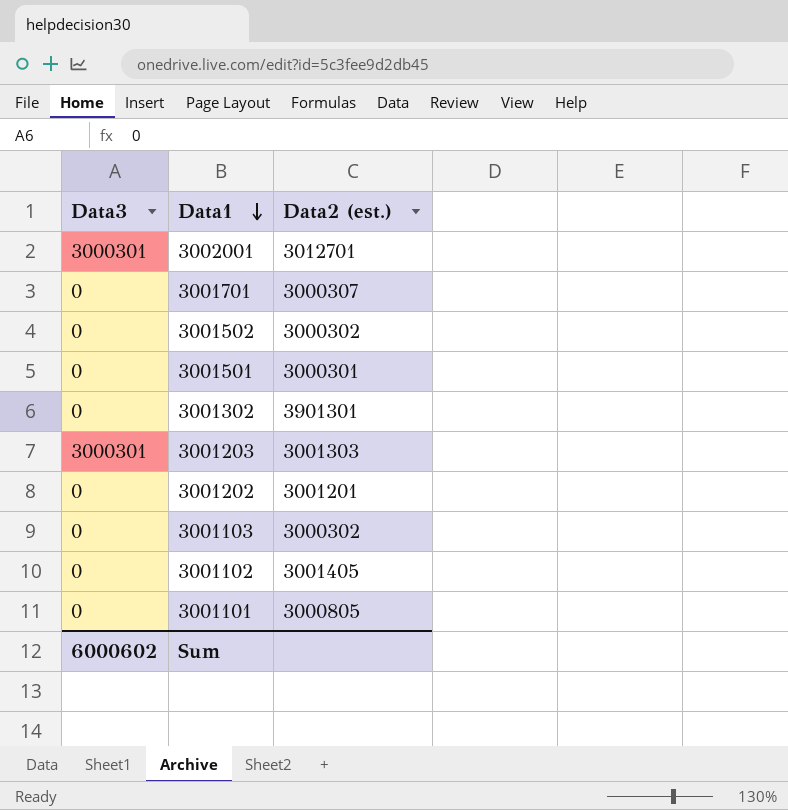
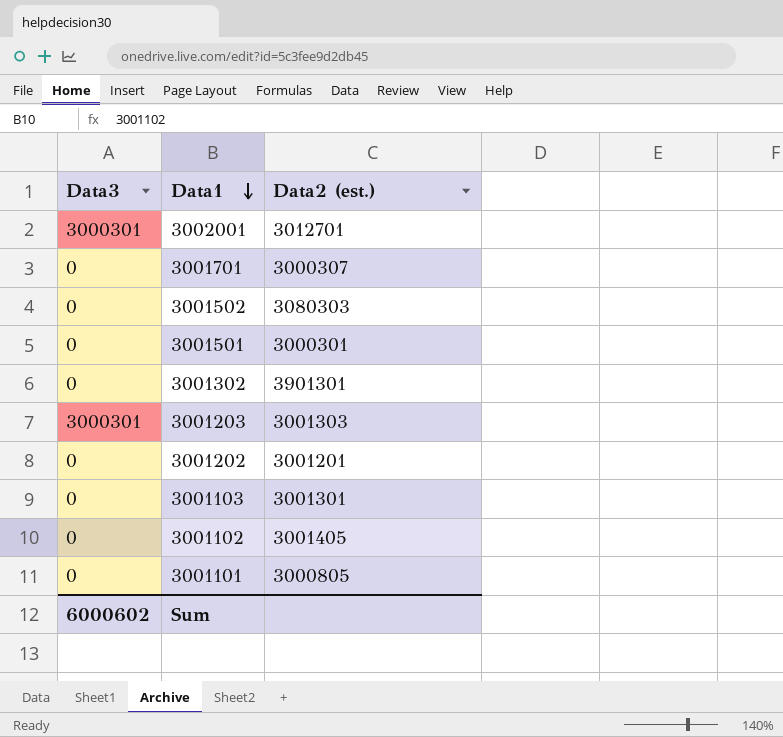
3001502 | Data2 (est.): 3000302 -> 3080303
3001103 | Data2 (est.): 3000302 -> 3001301

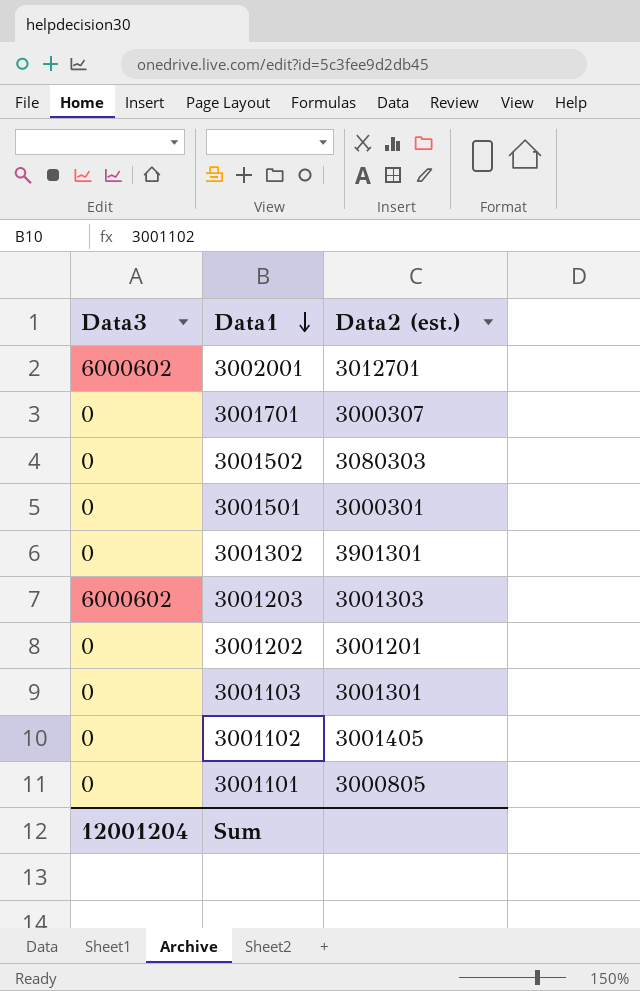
3002001 | Data3: 3000301 -> 6000602
3001203 | Data3: 3000301 -> 6000602
Sum | Data3: 6000602 -> 12001204

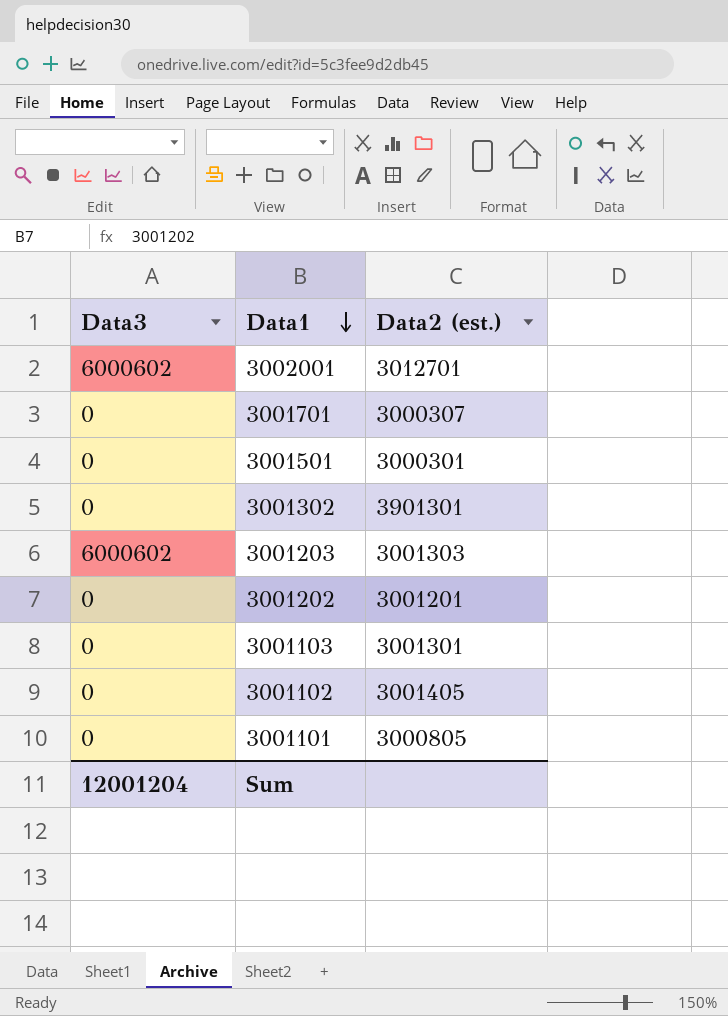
row 3001502: 0 | 3080303 -> none

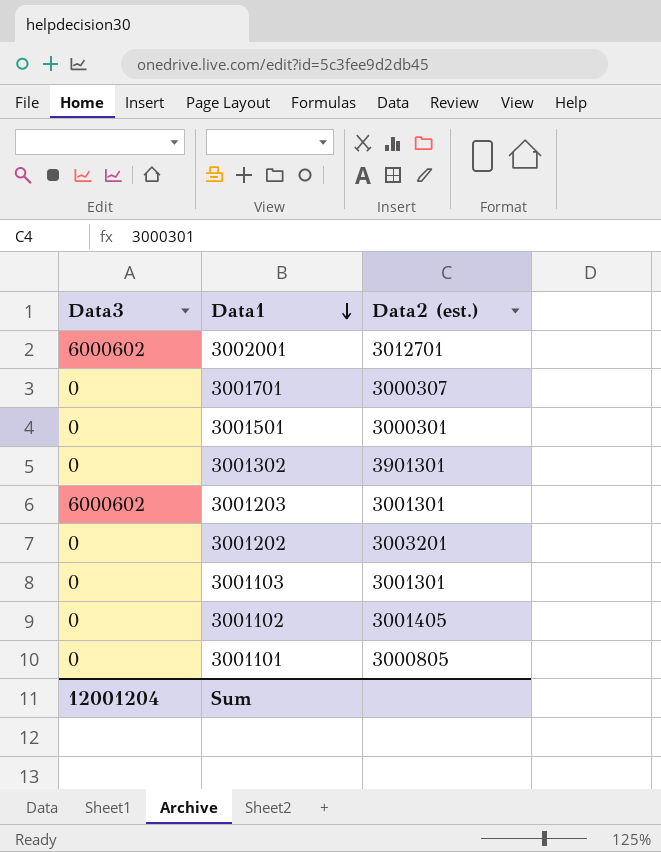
3001203 | Data2 (est.): 3001303 -> 3001301
3001202 | Data2 (est.): 3001201 -> 3003201

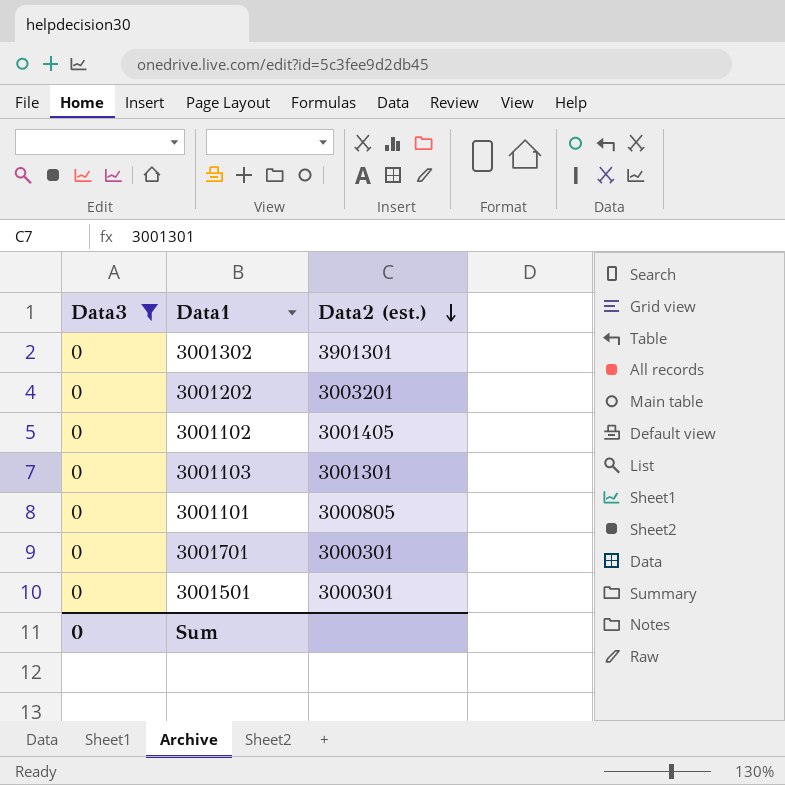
filter: none -> Data3 = 0
row order: Data1 descending -> Data2 (est.) descending
3001701 | Data2 (est.): 3000307 -> 3000301
Sum | Data3: 12001204 -> 0

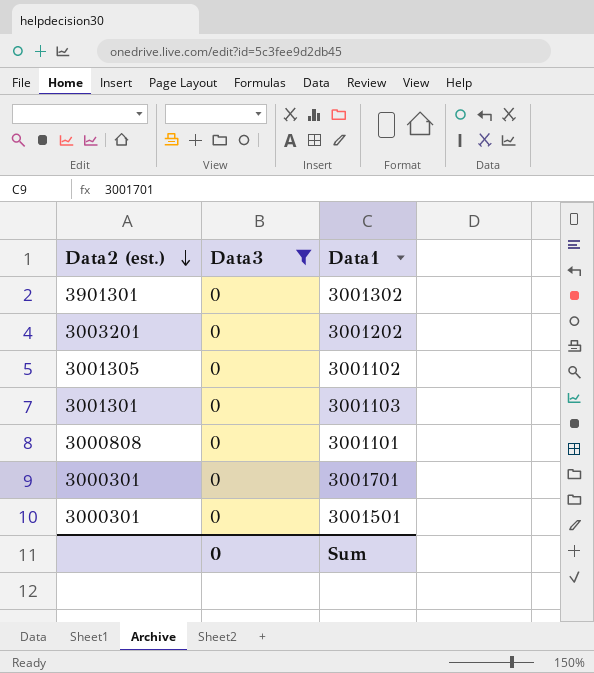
column Data2 (est.) | position: 3 -> 1
3001102 | Data2 (est.): 3001405 -> 3001305
3001101 | Data2 (est.): 3000805 -> 3000808

